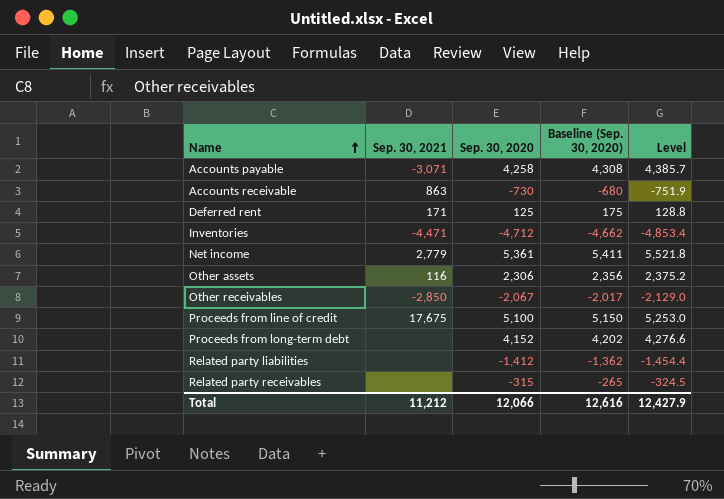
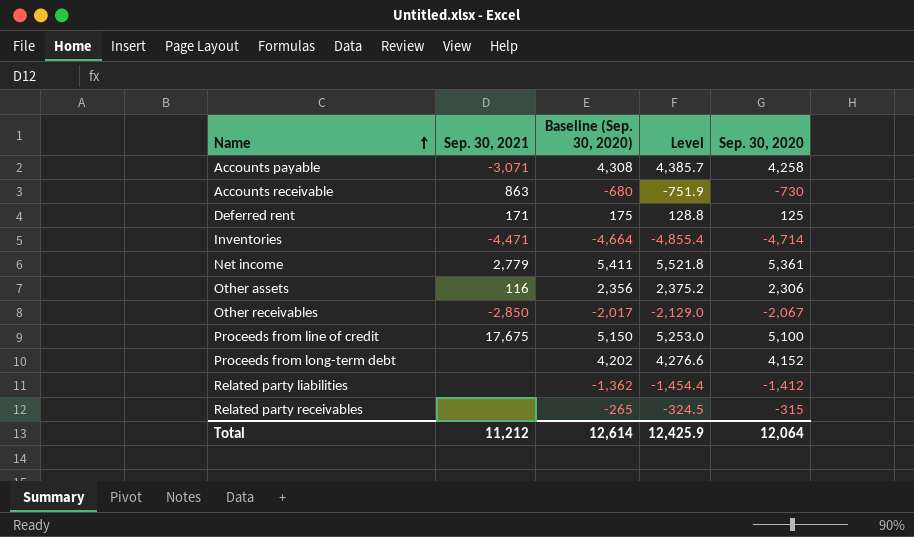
column Sep. 30, 2020 | position: 3 -> 5
Inventories | Baseline (Sep. 30, 2020): -4,662 -> -4,664
Inventories | Level: -4,853.4 -> -4,855.4
Inventories | Sep. 30, 2020: -4,712 -> -4,714
Total | Baseline (Sep. 30, 2020): 12,616 -> 12,614
Total | Level: 12,427.9 -> 12,425.9
Total | Sep. 30, 2020: 12,066 -> 12,064

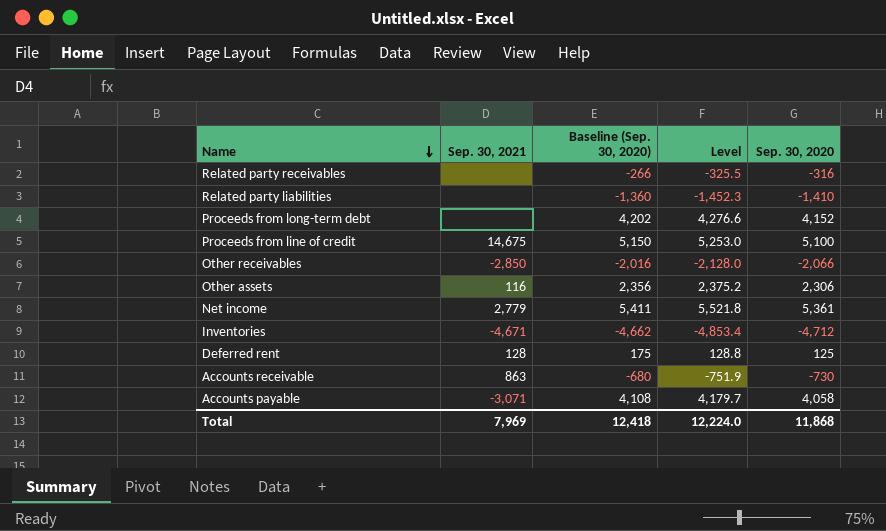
row order: Name ascending -> Name descending
Related party receivables | Baseline (Sep. 30, 2020): -265 -> -266
Related party receivables | Level: -324.5 -> -325.5
Related party receivables | Sep. 30, 2020: -315 -> -316
Related party liabilities | Baseline (Sep. 30, 2020): -1,362 -> -1,360
Related party liabilities | Level: -1,454.4 -> -1,452.3
Related party liabilities | Sep. 30, 2020: -1,412 -> -1,410
Proceeds from line of credit | Sep. 30, 2021: 17,675 -> 14,675
Other receivables | Baseline (Sep. 30, 2020): -2,017 -> -2,016
Other receivables | Level: -2,129.0 -> -2,128.0
Other receivables | Sep. 30, 2020: -2,067 -> -2,066
Inventories | Sep. 30, 2021: -4,471 -> -4,671
Inventories | Baseline (Sep. 30, 2020): -4,664 -> -4,662
Inventories | Level: -4,855.4 -> -4,853.4
Inventories | Sep. 30, 2020: -4,714 -> -4,712
Deferred rent | Sep. 30, 2021: 171 -> 128
Accounts payable | Baseline (Sep. 30, 2020): 4,308 -> 4,108
Accounts payable | Level: 4,385.7 -> 4,179.7
Accounts payable | Sep. 30, 2020: 4,258 -> 4,058
Total | Sep. 30, 2021: 11,212 -> 7,969
Total | Baseline (Sep. 30, 2020): 12,614 -> 12,418
Total | Level: 12,425.9 -> 12,224.0
Total | Sep. 30, 2020: 12,064 -> 11,868

